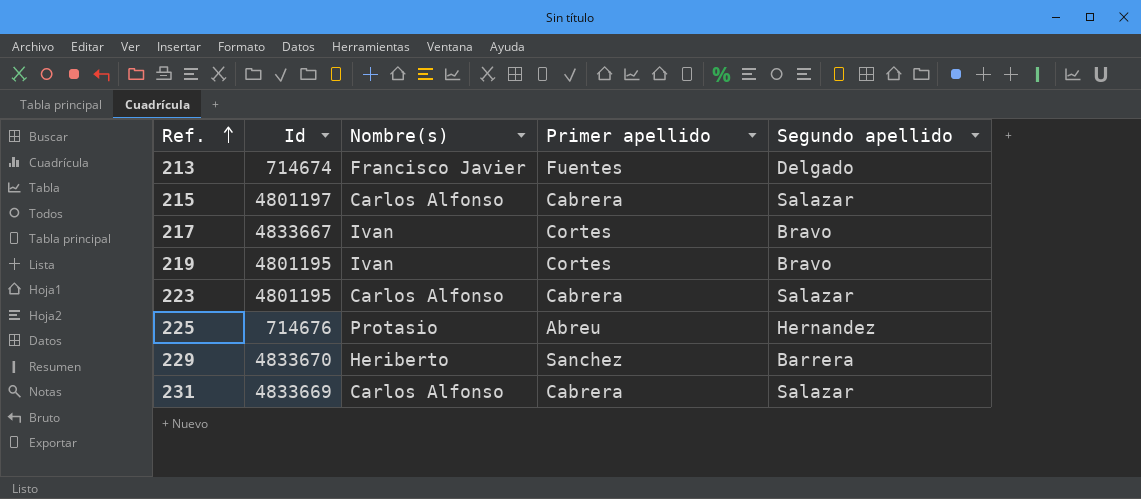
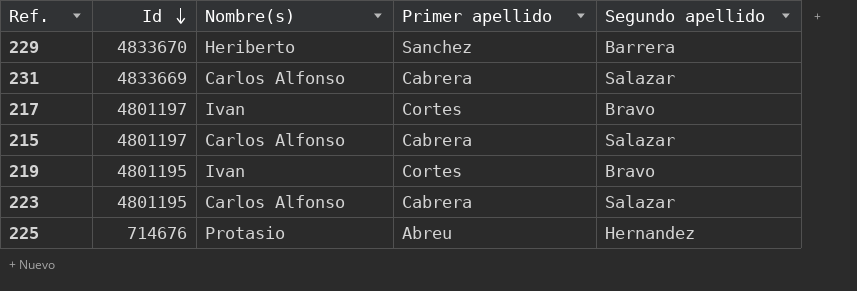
row order: Ref. ascending -> Id descending
row 213: 714674 | Francisco Javier | Fuentes | Delgado -> none
217 | Id: 4833667 -> 4801197

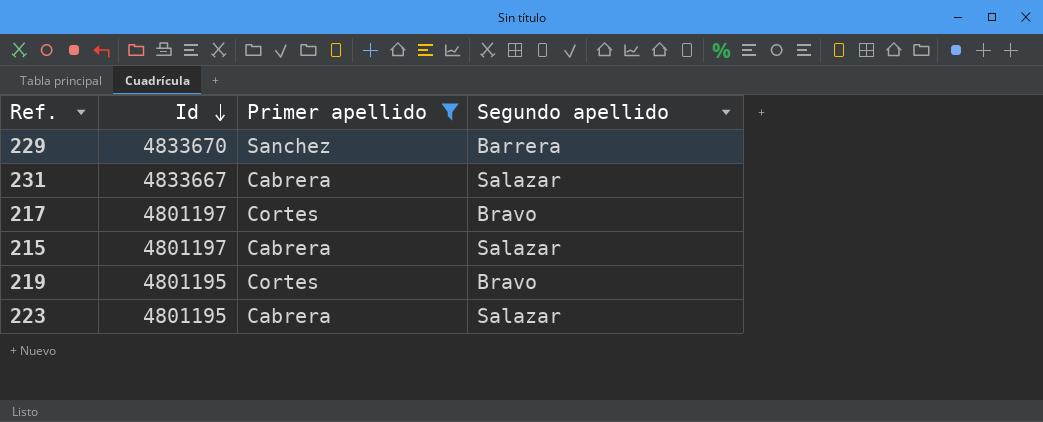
filter: none -> Primer apellido != Abreu
column Nombre(s) | position: 3 -> none
231 | Id: 4833669 -> 4833667

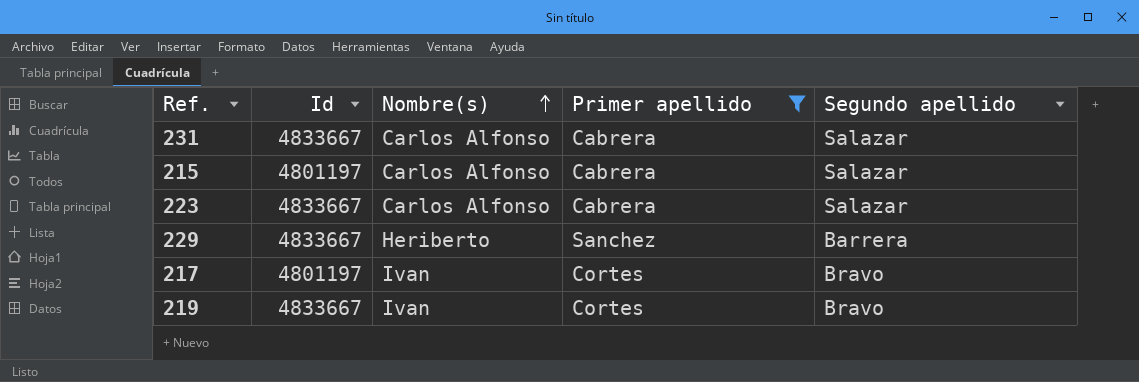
row order: Id descending -> Nombre(s) ascending
column Nombre(s) | position: none -> 3
223 | Id: 4801195 -> 4833667
229 | Id: 4833670 -> 4833667
219 | Id: 4801195 -> 4833667

